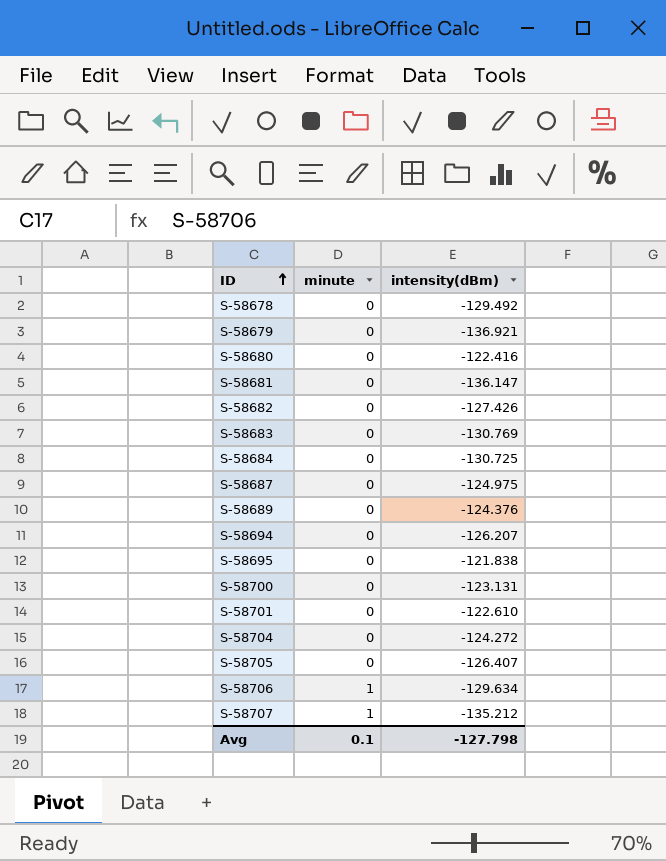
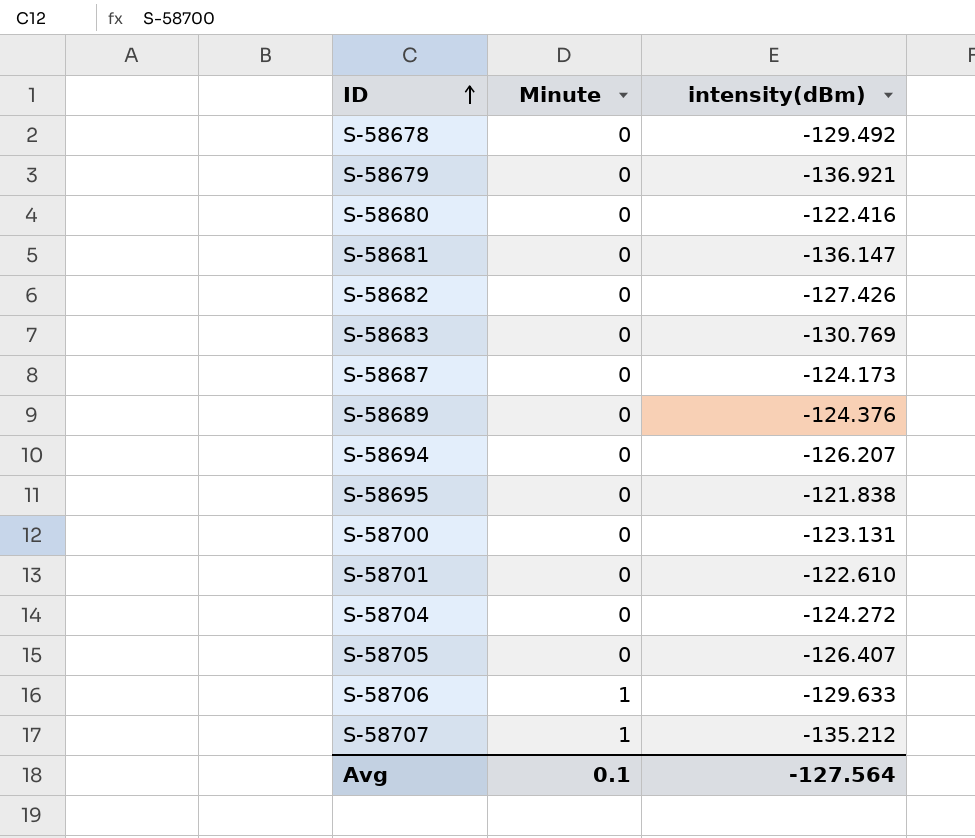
column name: minute -> Minute
row S-58684: 0 | -130.725 -> none
S-58687 | intensity(dBm): -124.975 -> -124.173
S-58706 | intensity(dBm): -129.634 -> -129.633
Avg | intensity(dBm): -127.798 -> -127.564

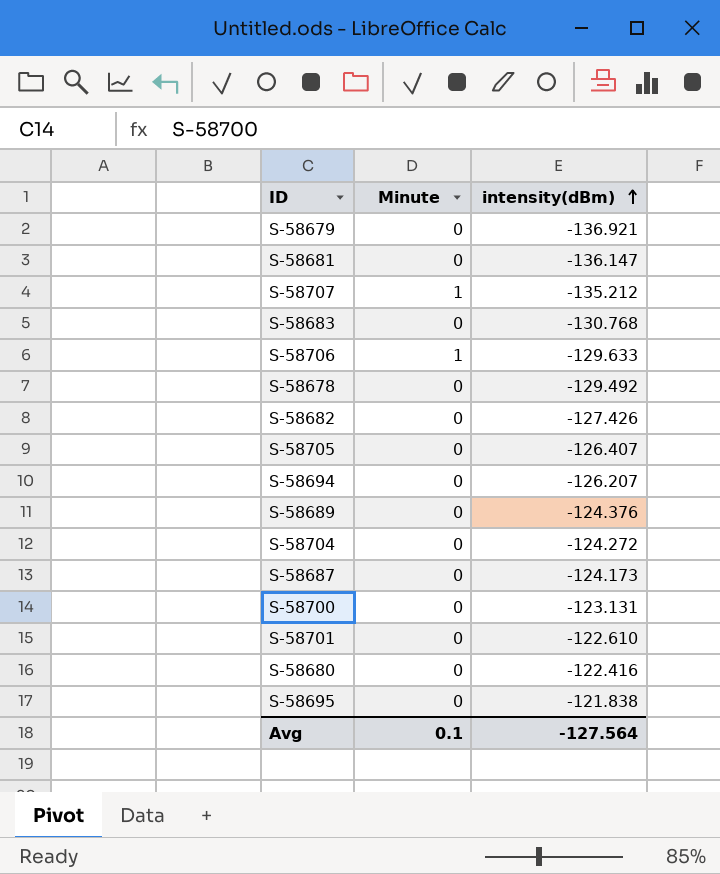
row order: ID ascending -> intensity(dBm) ascending
S-58683 | intensity(dBm): -130.769 -> -130.768

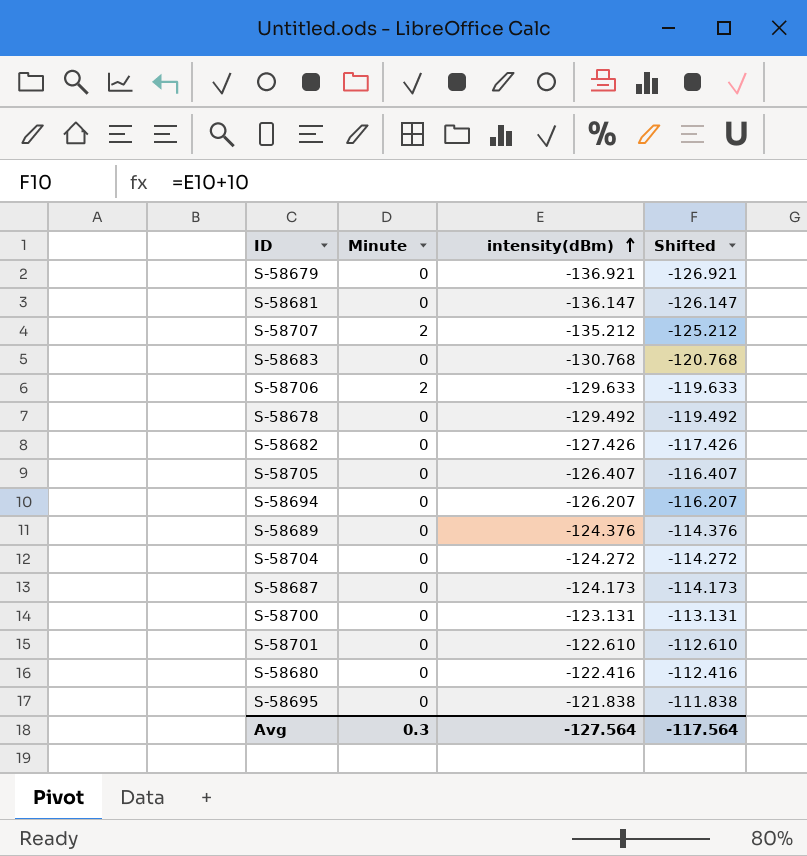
column Shifted | formula: none -> [intensity(dBm)] + 10
S-58707 | Minute: 1 -> 2
S-58706 | Minute: 1 -> 2
Avg | Minute: 0.1 -> 0.3

